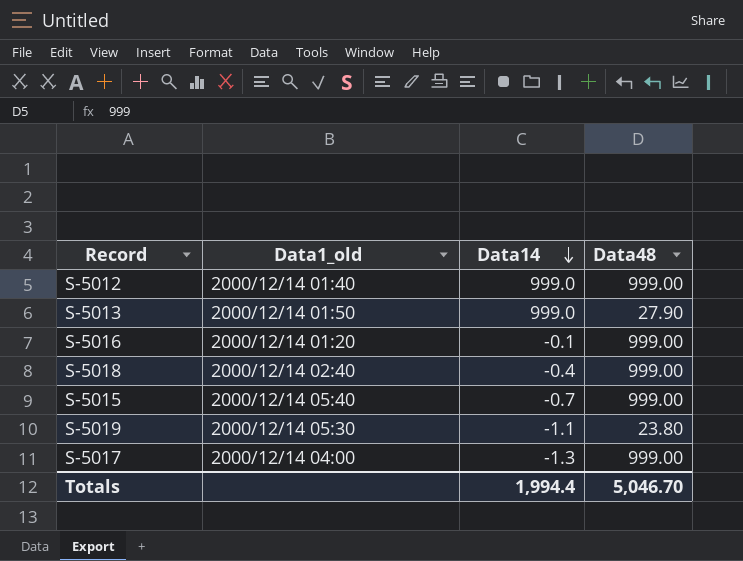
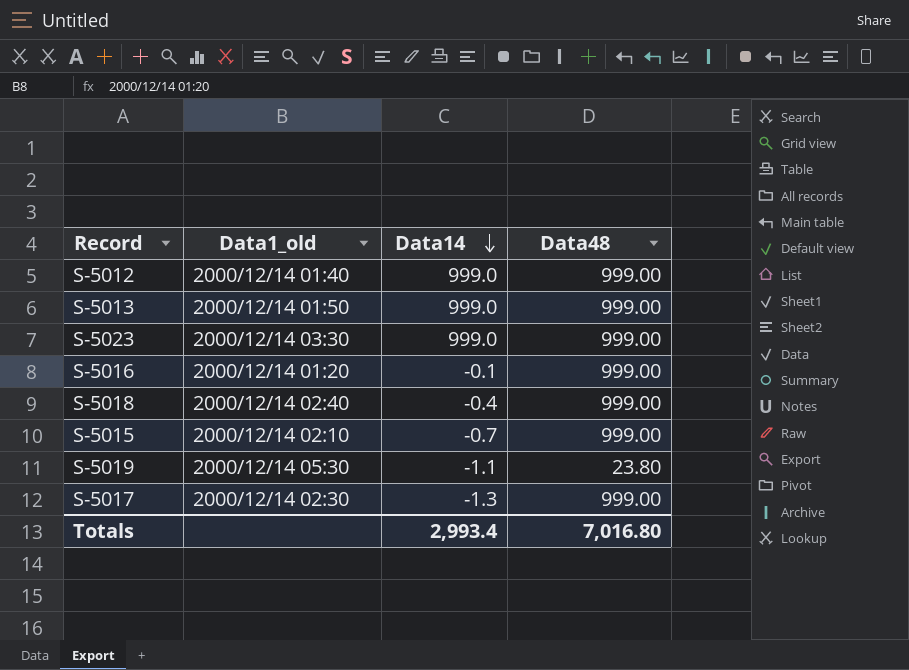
S-5013 | Data48: 27.90 -> 999.00
row S-5023: none -> 2000/12/14 03:30 | 999.0 | 999.00
S-5015 | Data1_old: 2000/12/14 05:40 -> 2000/12/14 02:10
S-5017 | Data1_old: 2000/12/14 04:00 -> 2000/12/14 02:30
Totals | Data14: 1,994.4 -> 2,993.4
Totals | Data48: 5,046.70 -> 7,016.80

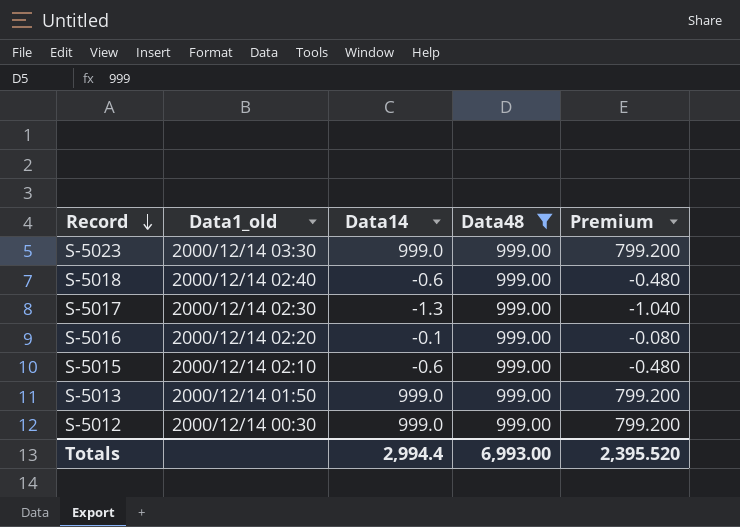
filter: none -> Data48 = 999.00
row order: Data14 descending -> Record descending
column Premium | formula: none -> [Data14] * 0.8
S-5018 | Data14: -0.4 -> -0.6
S-5016 | Data1_old: 2000/12/14 01:20 -> 2000/12/14 02:20
S-5015 | Data14: -0.7 -> -0.6
S-5012 | Data1_old: 2000/12/14 01:40 -> 2000/12/14 00:30
Totals | Data14: 2,993.4 -> 2,994.4
Totals | Data48: 7,016.80 -> 6,993.00

